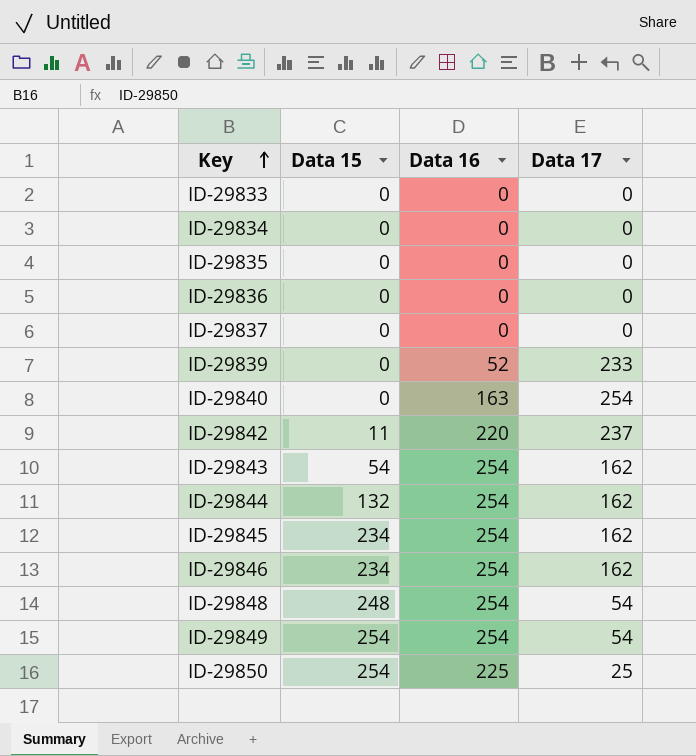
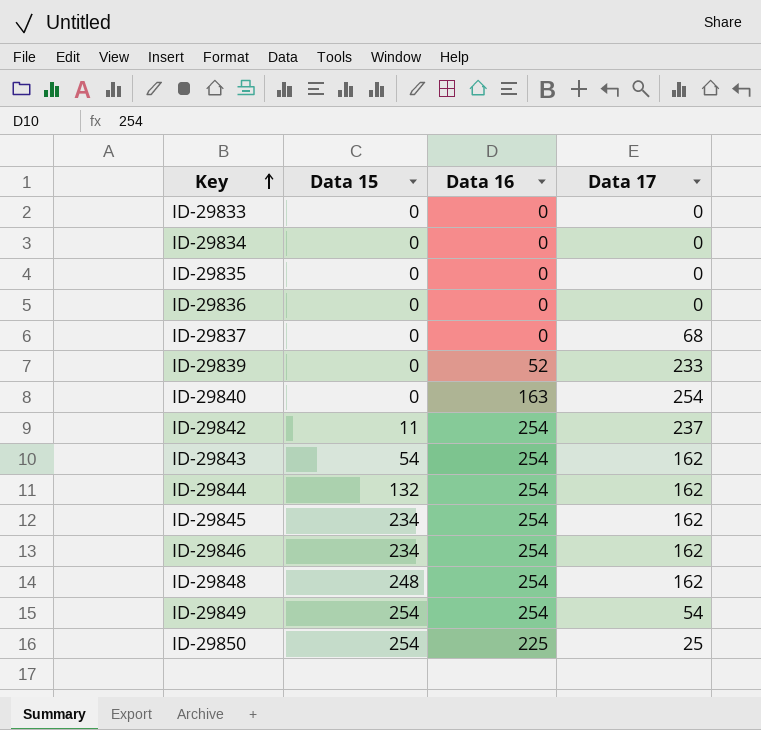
ID-29837 | Data 17: 0 -> 68
ID-29842 | Data 16: 220 -> 254
ID-29848 | Data 17: 54 -> 162

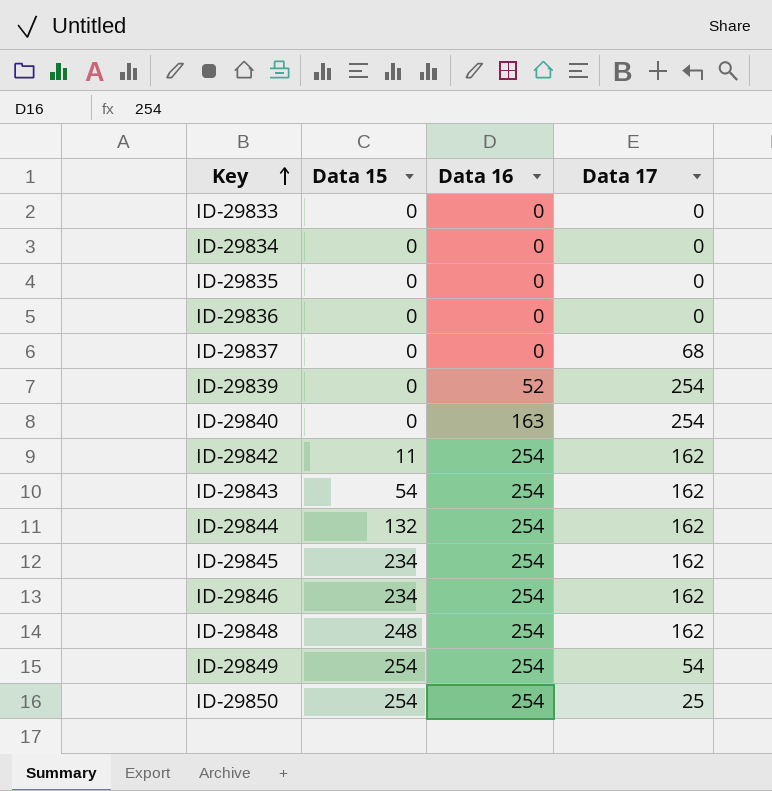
ID-29839 | Data 17: 233 -> 254
ID-29842 | Data 17: 237 -> 162
ID-29850 | Data 16: 225 -> 254

